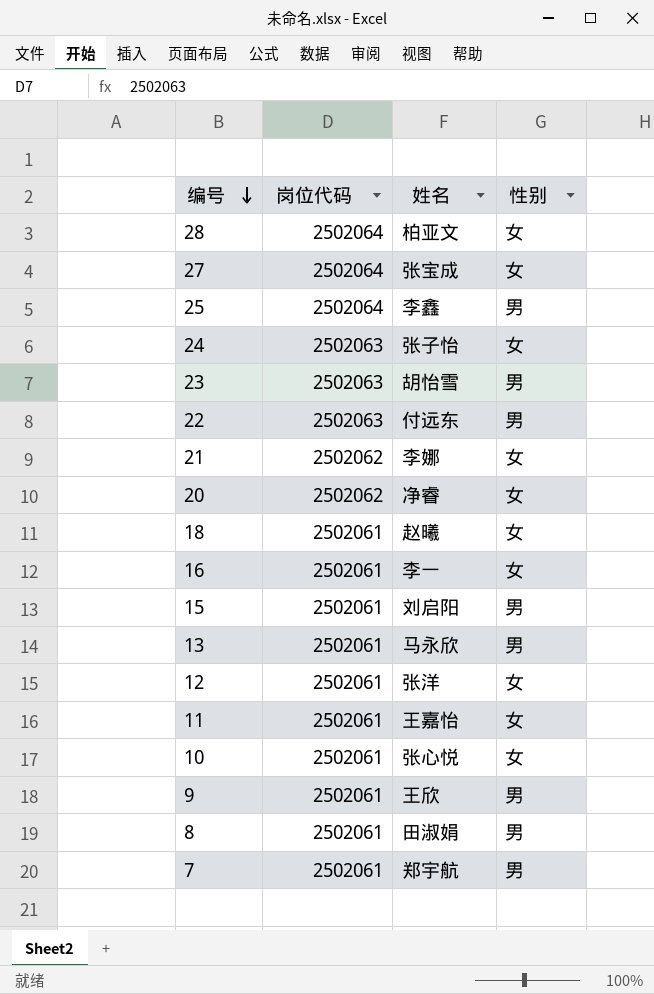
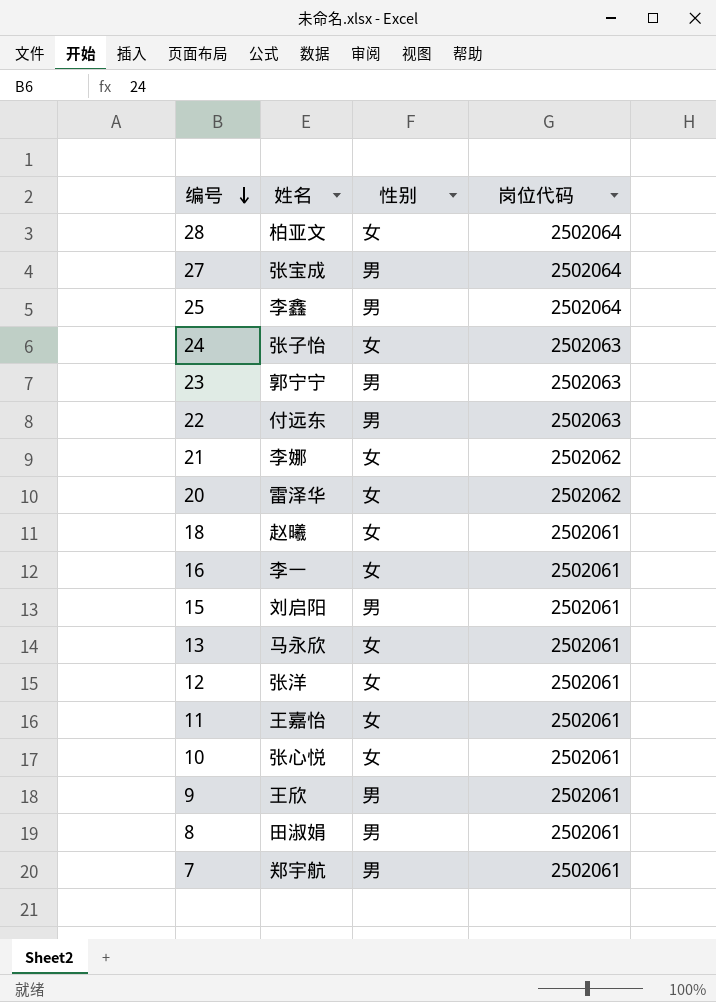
column 岗位代码 | position: 2 -> 4
27 | 性别: 女 -> 男
23 | 姓名: 胡怡雪 -> 郭宁宁
20 | 姓名: 净睿 -> 雷泽华
13 | 性别: 男 -> 女

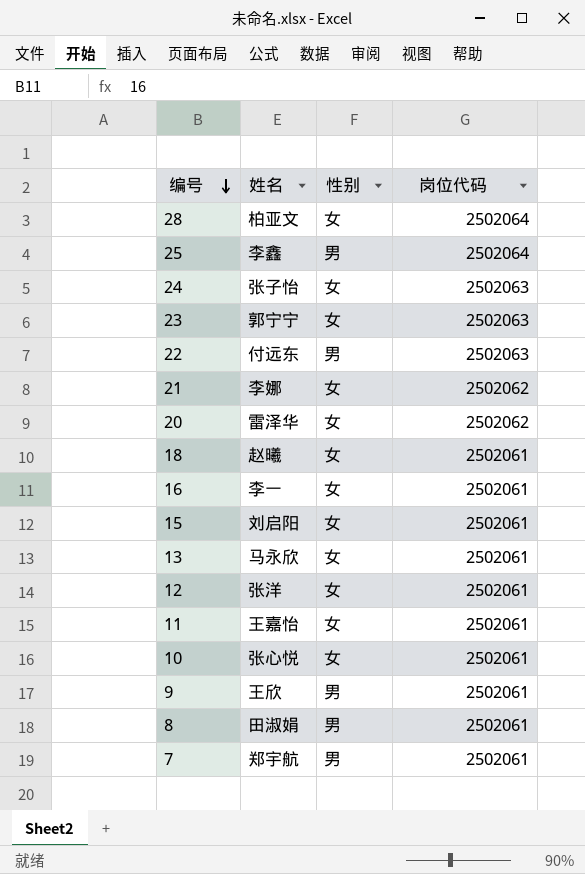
row 27: 张宝成 | 男 | 2502064 -> none
23 | 性别: 男 -> 女
15 | 性别: 男 -> 女

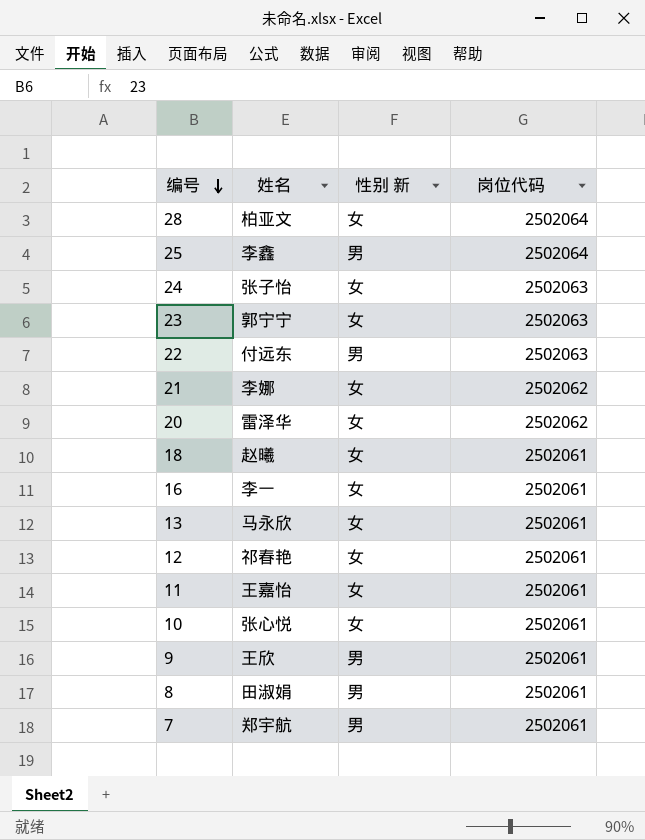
column name: 性别 -> 性别 新
row 15: 刘启阳 | 女 | 2502061 -> none
12 | 姓名: 张洋 -> 祁春艳

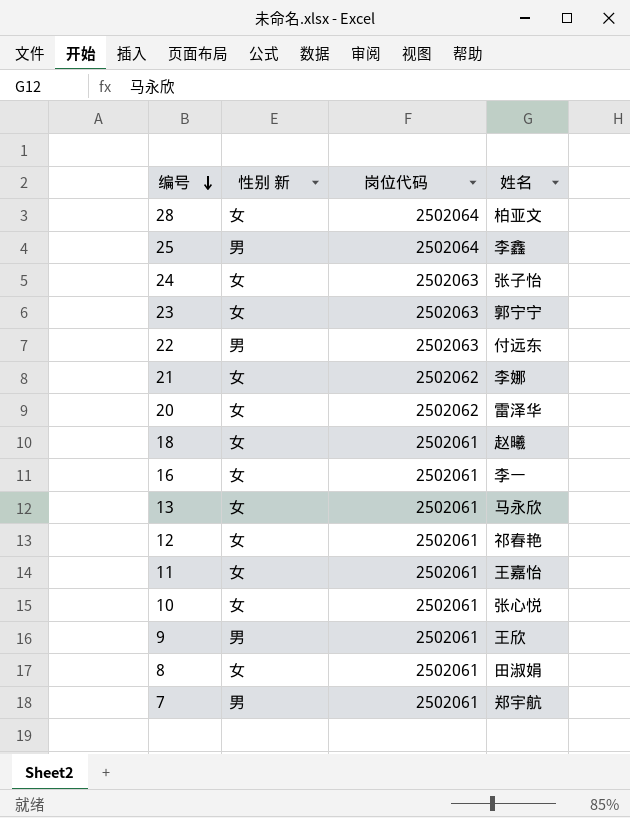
column 姓名 | position: 2 -> 4
8 | 性别 新: 男 -> 女

